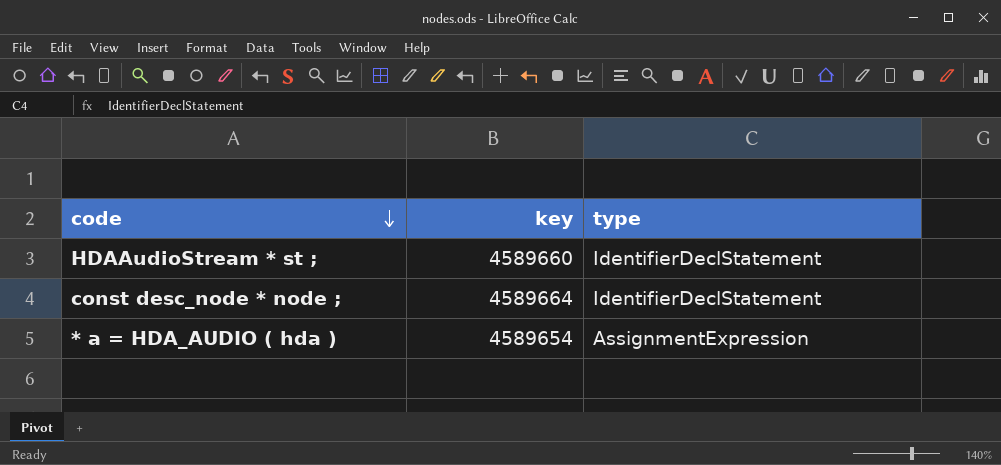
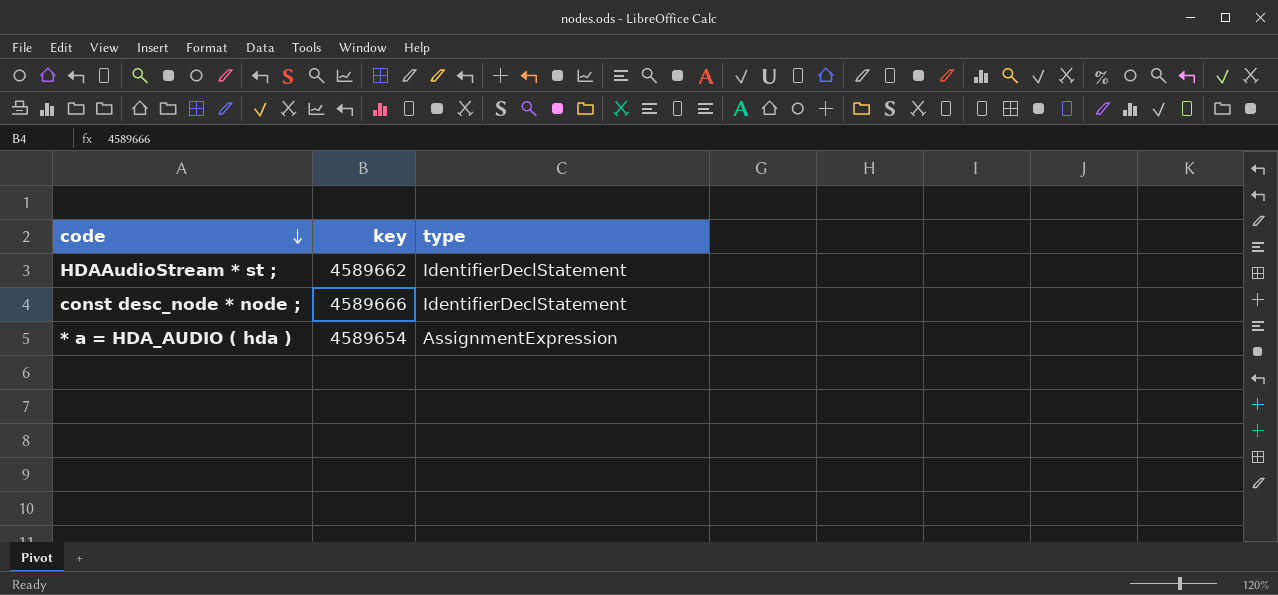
HDAAudioStream * st ; | key: 4589660 -> 4589662
const desc_node * node ; | key: 4589664 -> 4589666

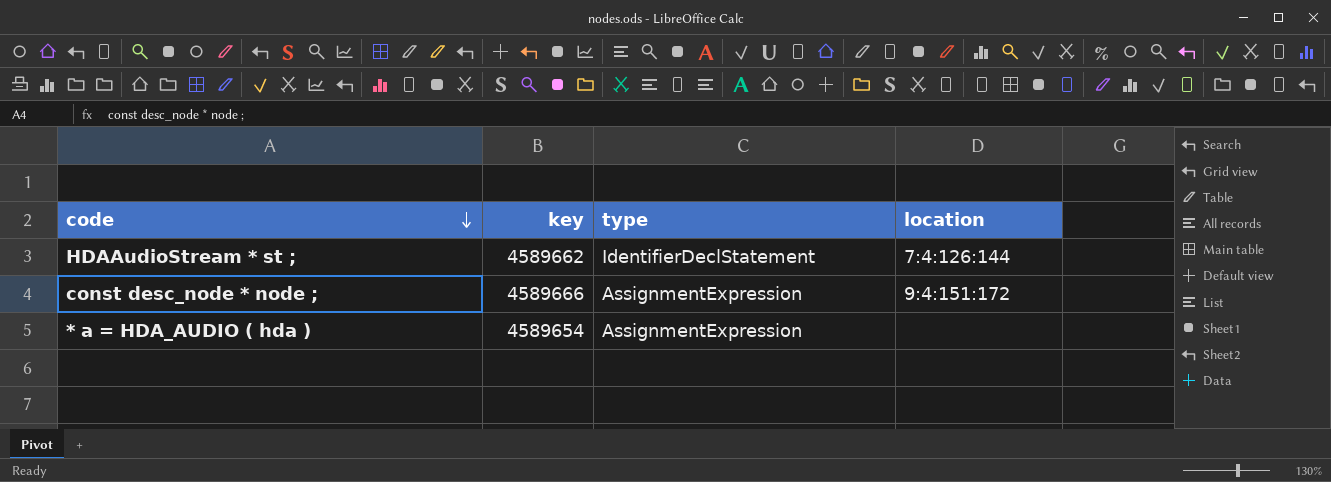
column location | position: none -> 4
const desc_node * node ; | type: IdentifierDeclStatement -> AssignmentExpression

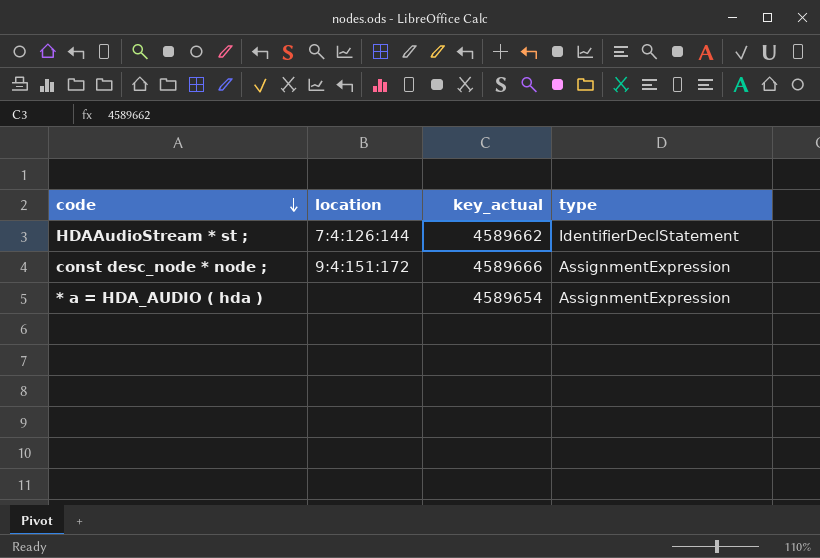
column location | position: 4 -> 2
column name: key -> key_actual

